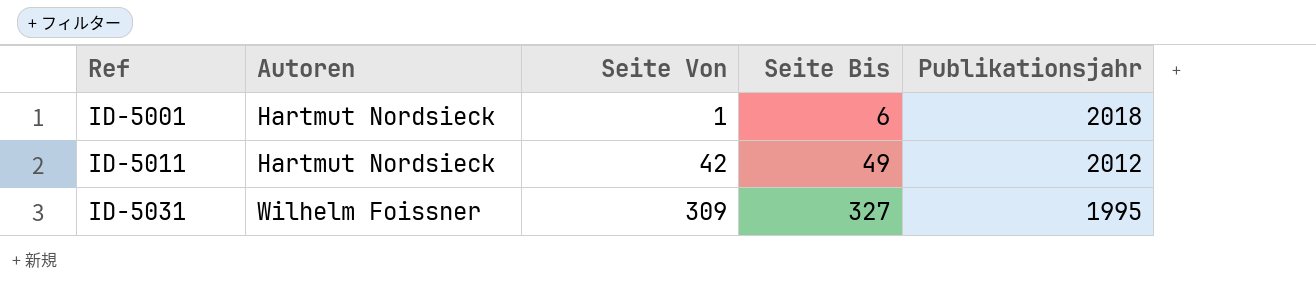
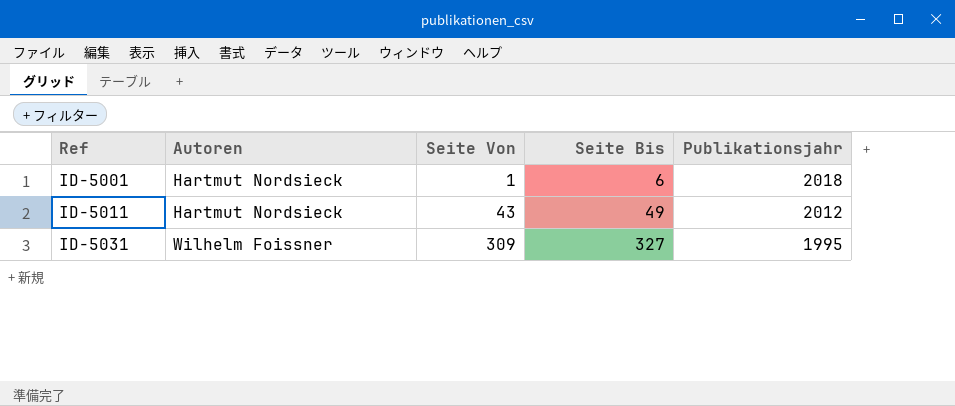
ID-5011 | Seite Von: 42 -> 43

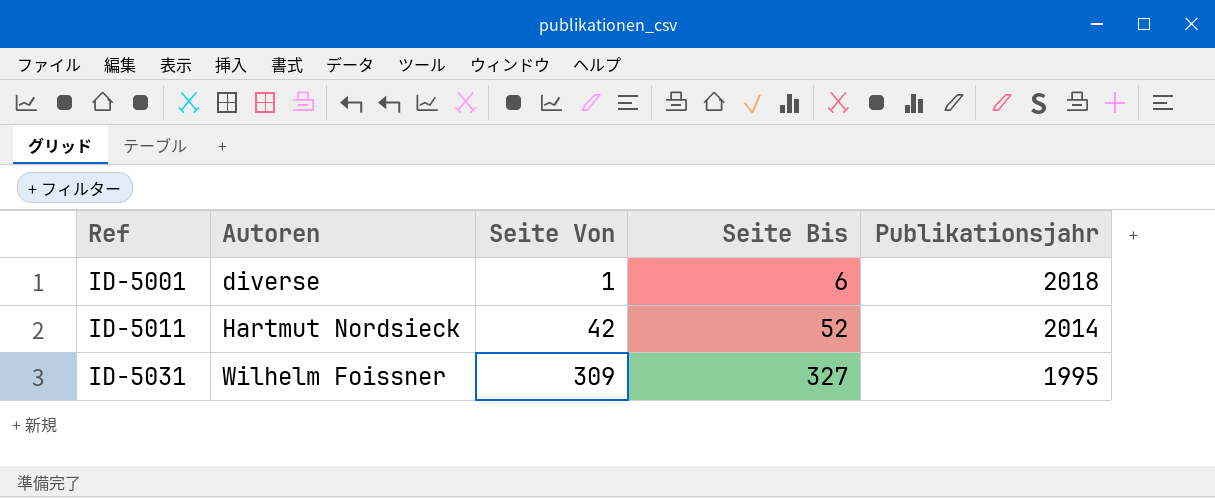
ID-5001 | Autoren: Hartmut Nordsieck -> diverse
ID-5011 | Seite Von: 43 -> 42
ID-5011 | Seite Bis: 49 -> 52
ID-5011 | Publikationsjahr: 2012 -> 2014

